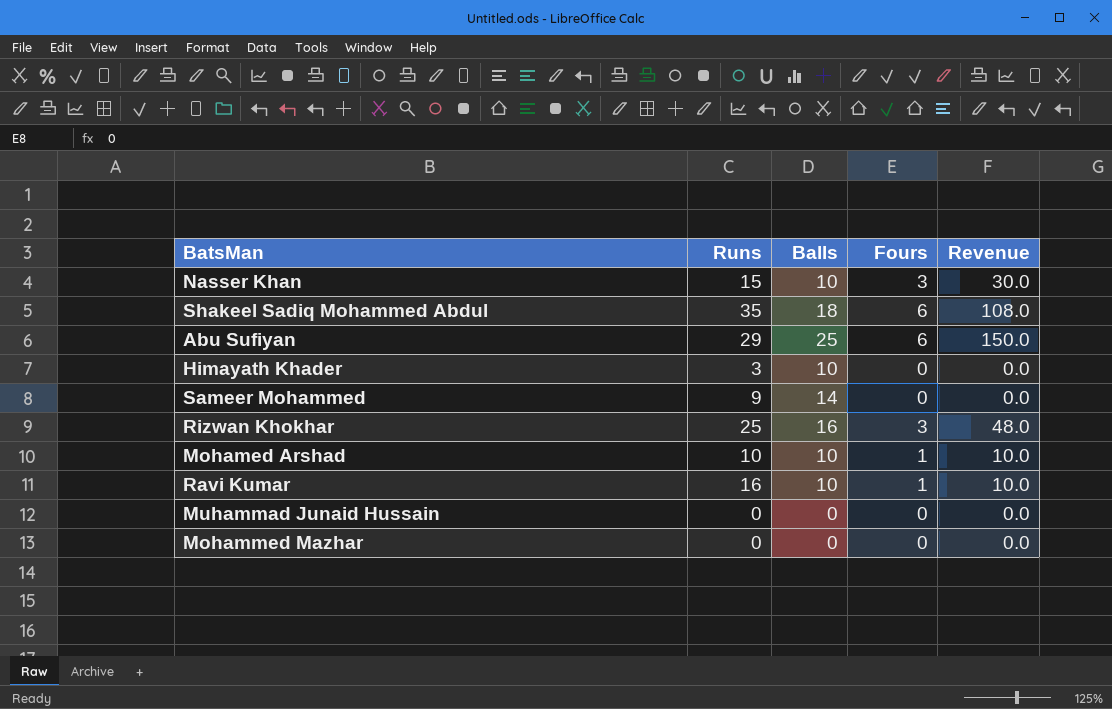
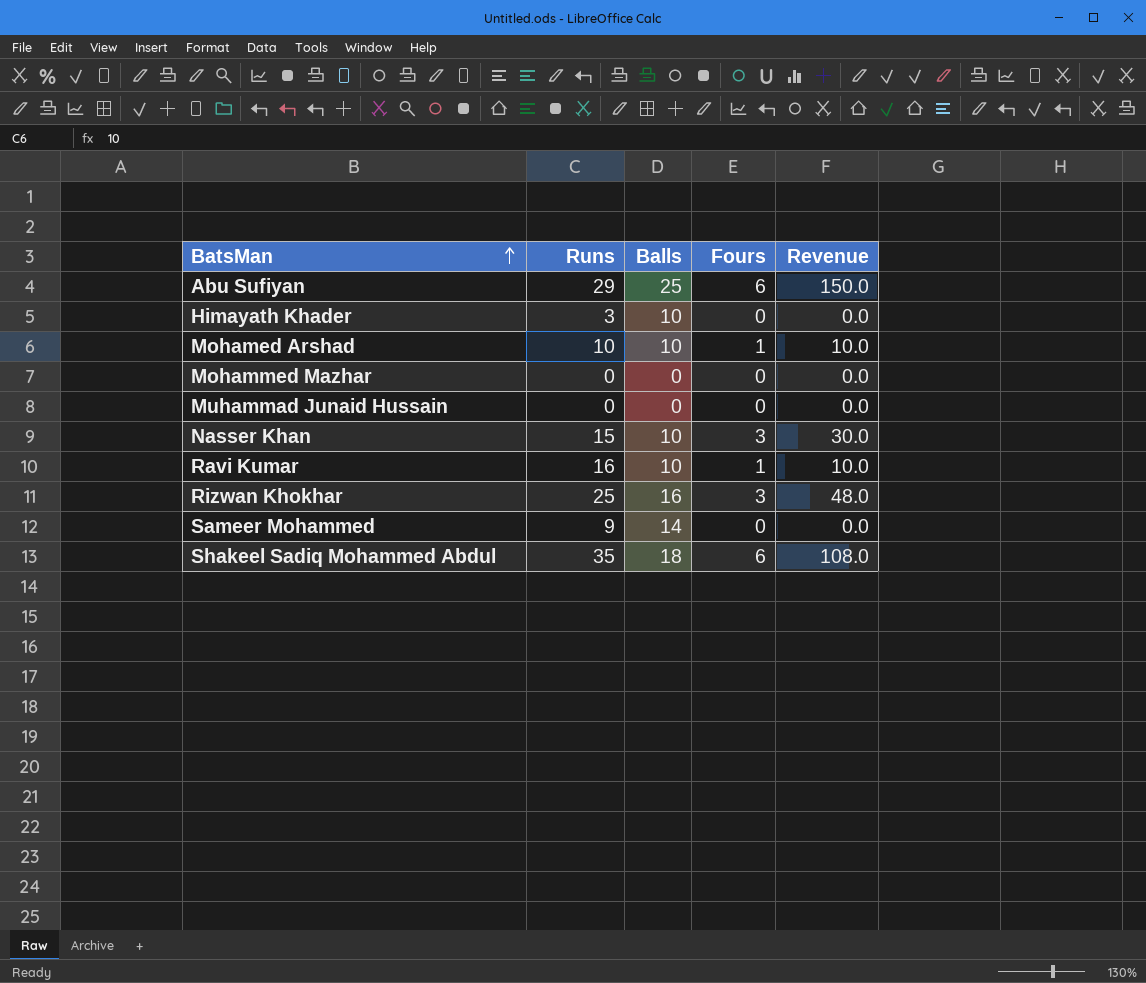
row order: none -> BatsMan ascending

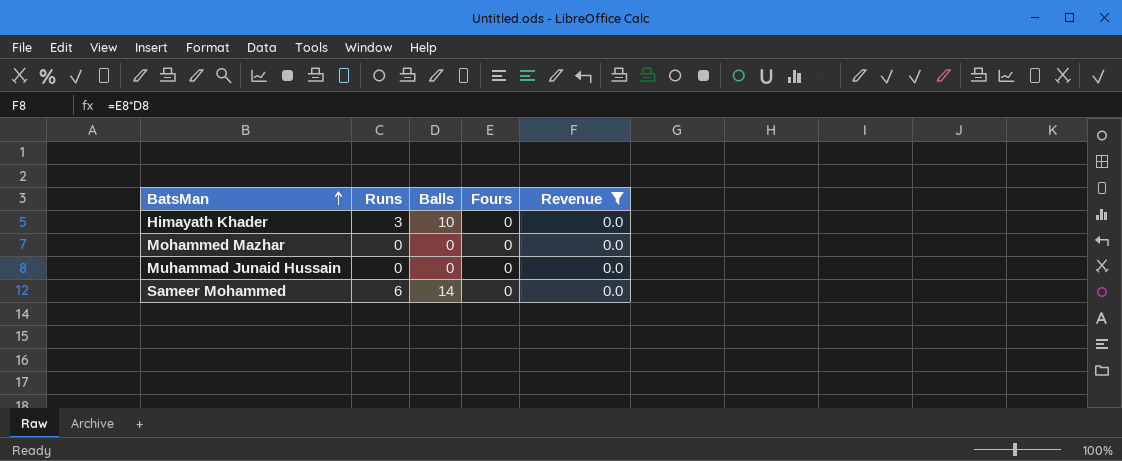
filter: none -> Revenue = 0.0
Sameer Mohammed | Runs: 9 -> 6

